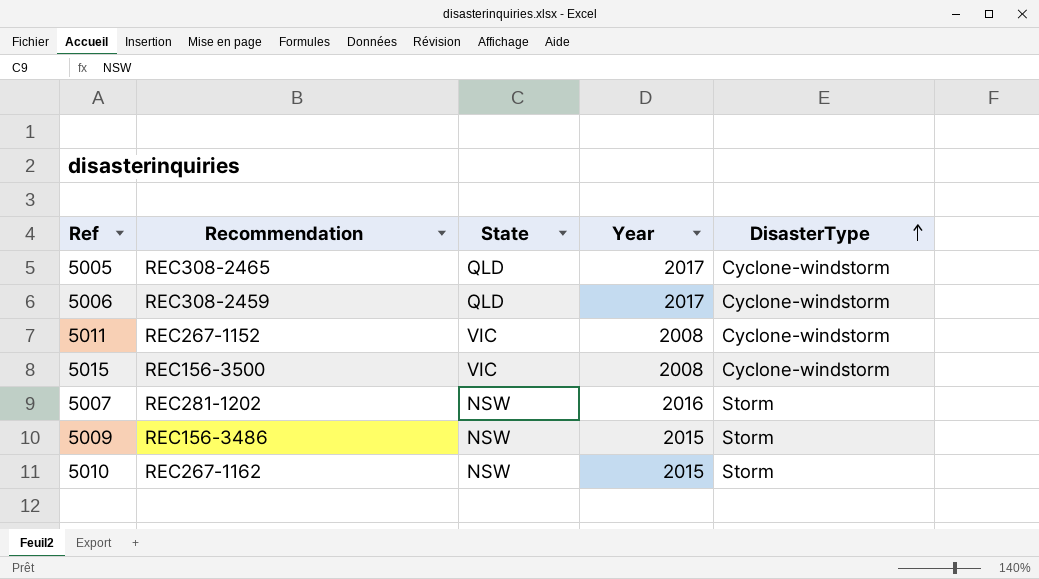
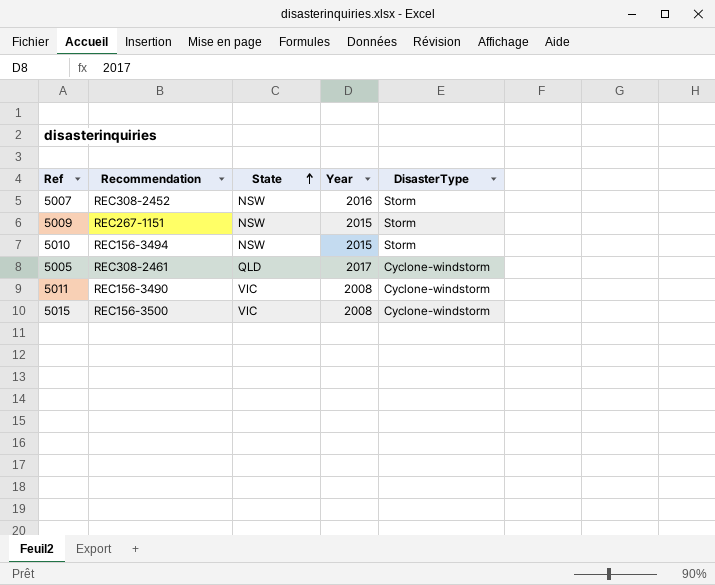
row order: DisasterType ascending -> State ascending
row 5006: REC308-2459 | QLD | 2017 | Cyclone-windstorm -> none
5007 | Recommendation: REC281-1202 -> REC308-2452
5009 | Recommendation: REC156-3486 -> REC267-1151
5010 | Recommendation: REC267-1162 -> REC156-3494
5005 | Recommendation: REC308-2465 -> REC308-2461
5011 | Recommendation: REC267-1152 -> REC156-3490

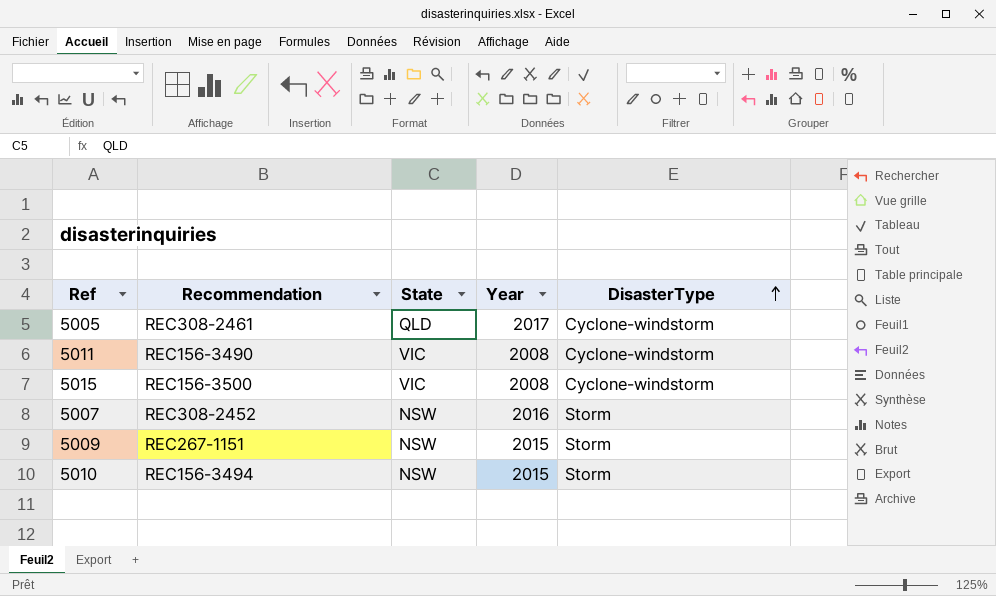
row order: State ascending -> DisasterType ascending

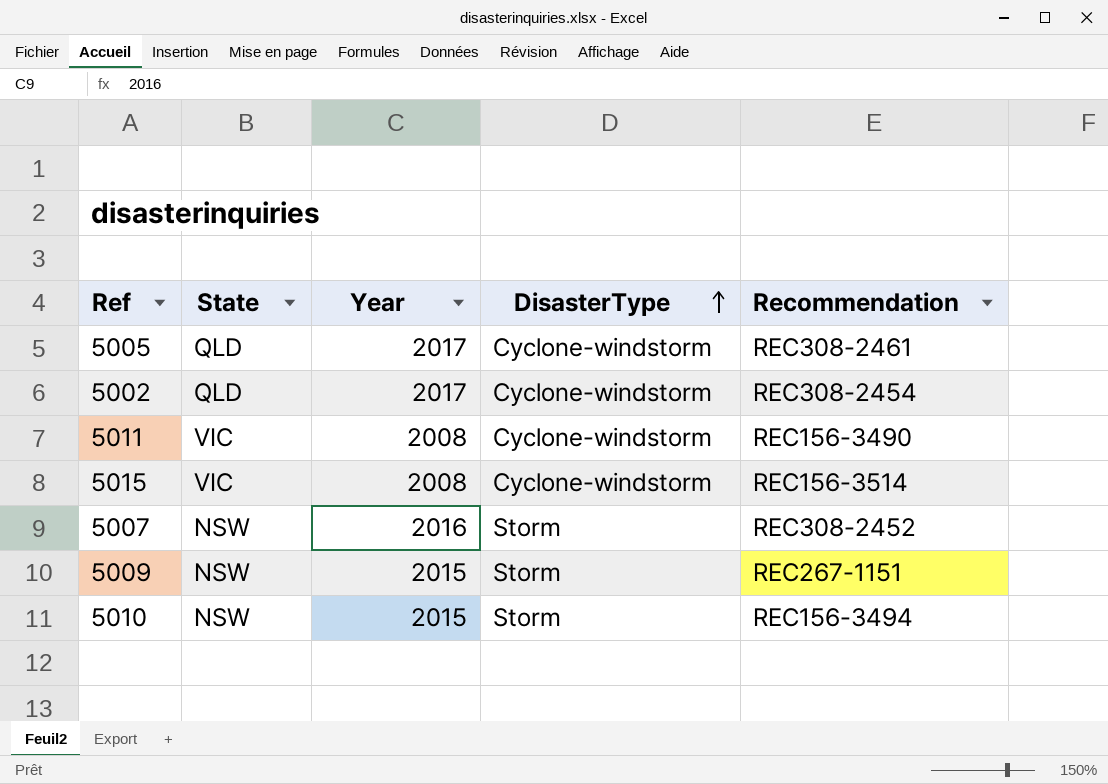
column Recommendation | position: 2 -> 5
row 5002: none -> QLD | 2017 | Cyclone-windstorm | REC308-2454
5015 | Recommendation: REC156-3500 -> REC156-3514

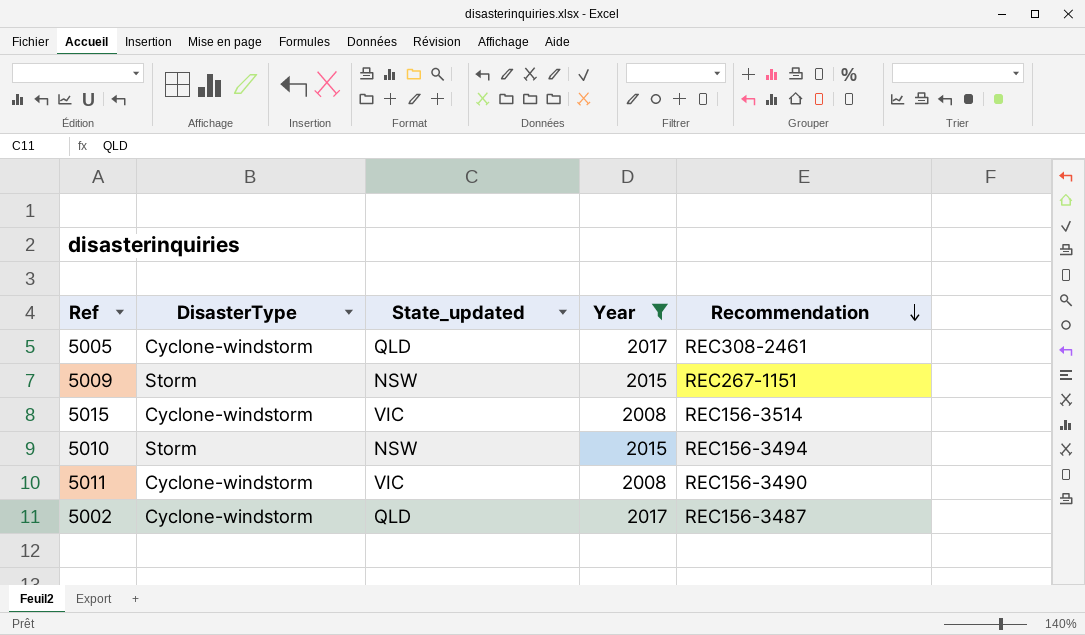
filter: none -> Year != 2016
row order: DisasterType ascending -> Recommendation descending
column DisasterType | position: 4 -> 2
column name: State -> State_updated
5002 | Recommendation: REC308-2454 -> REC156-3487

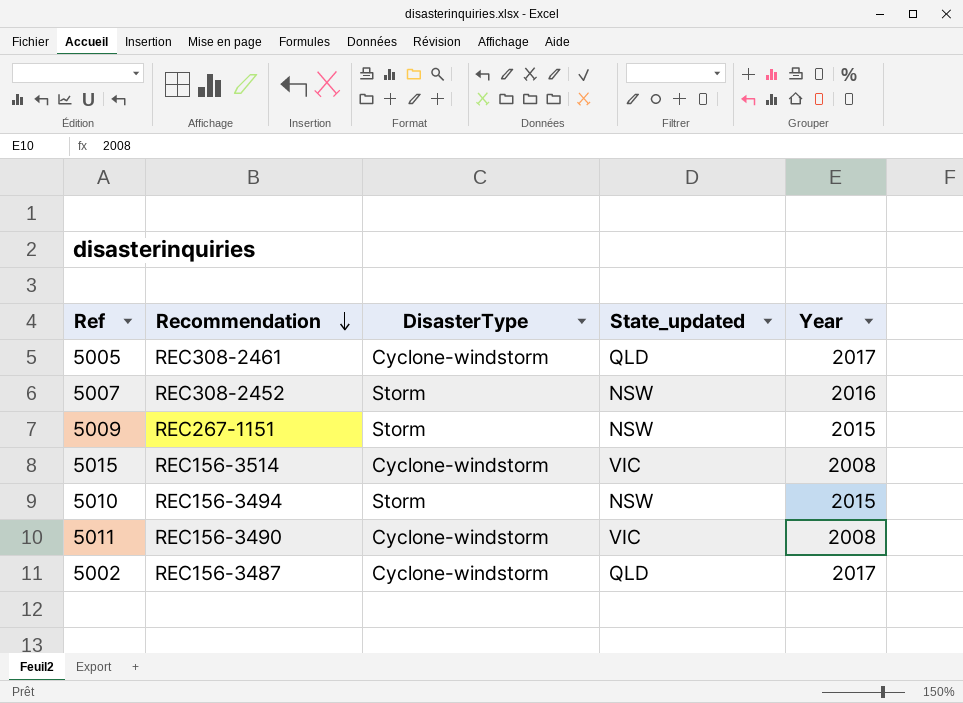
filter: Year != 2016 -> none
column Recommendation | position: 5 -> 2

